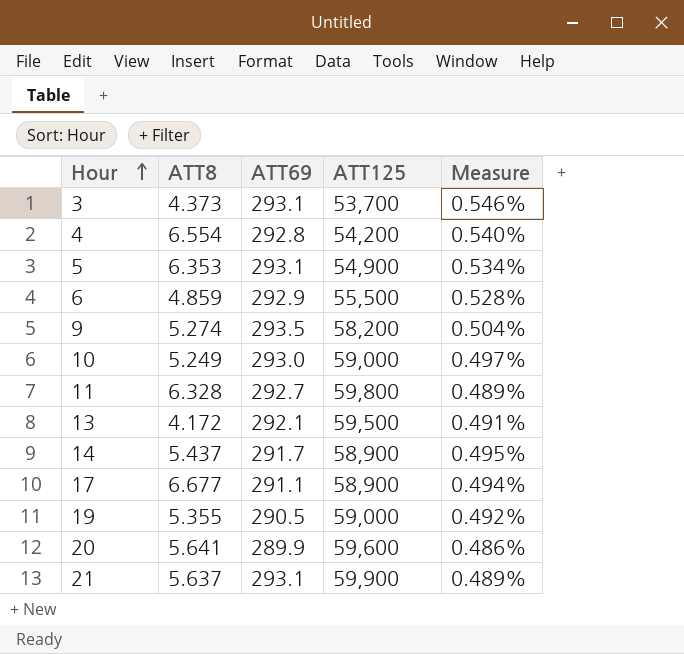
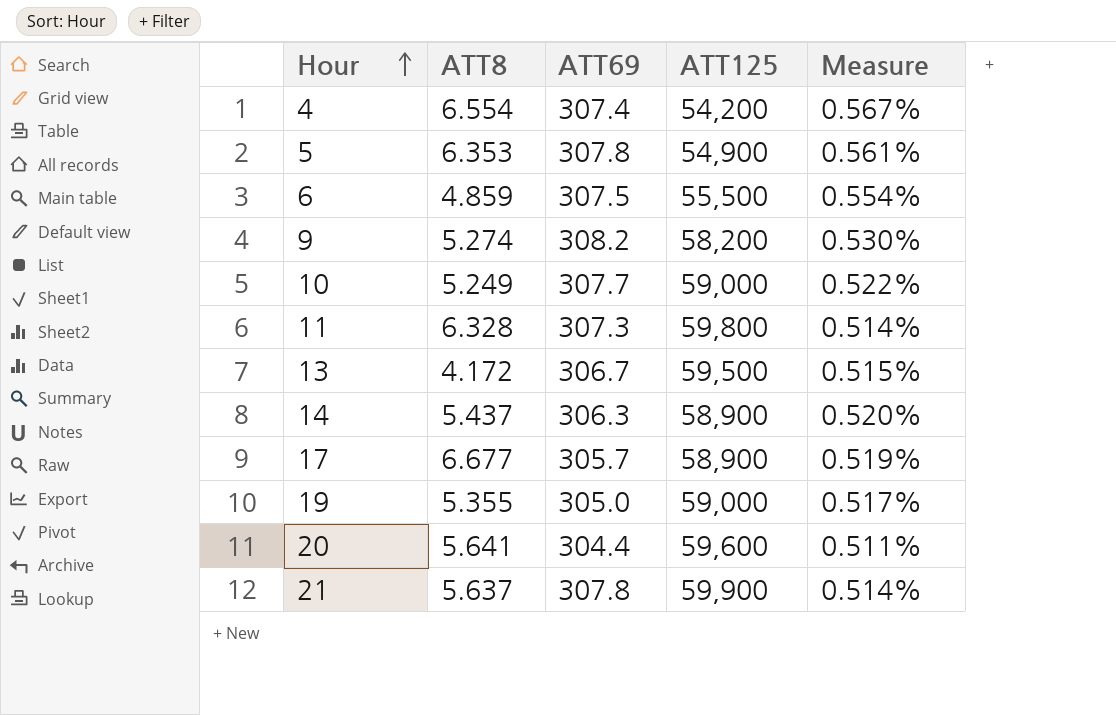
row 3: 4.373 | 293.1 | 53,700 | 0.546% -> none
4 | ATT69: 292.8 -> 307.4
4 | Measure: 0.540% -> 0.567%
5 | ATT69: 293.1 -> 307.8
5 | Measure: 0.534% -> 0.561%
6 | ATT69: 292.9 -> 307.5
6 | Measure: 0.528% -> 0.554%
9 | ATT69: 293.5 -> 308.2
9 | Measure: 0.504% -> 0.530%
10 | ATT69: 293.0 -> 307.7
10 | Measure: 0.497% -> 0.522%
11 | ATT69: 292.7 -> 307.3
11 | Measure: 0.489% -> 0.514%
13 | ATT69: 292.1 -> 306.7
13 | Measure: 0.491% -> 0.515%
14 | ATT69: 291.7 -> 306.3
14 | Measure: 0.495% -> 0.520%
17 | ATT69: 291.1 -> 305.7
17 | Measure: 0.494% -> 0.519%
19 | ATT69: 290.5 -> 305.0
19 | Measure: 0.492% -> 0.517%
20 | ATT69: 289.9 -> 304.4
20 | Measure: 0.486% -> 0.511%
21 | ATT69: 293.1 -> 307.8
21 | Measure: 0.489% -> 0.514%

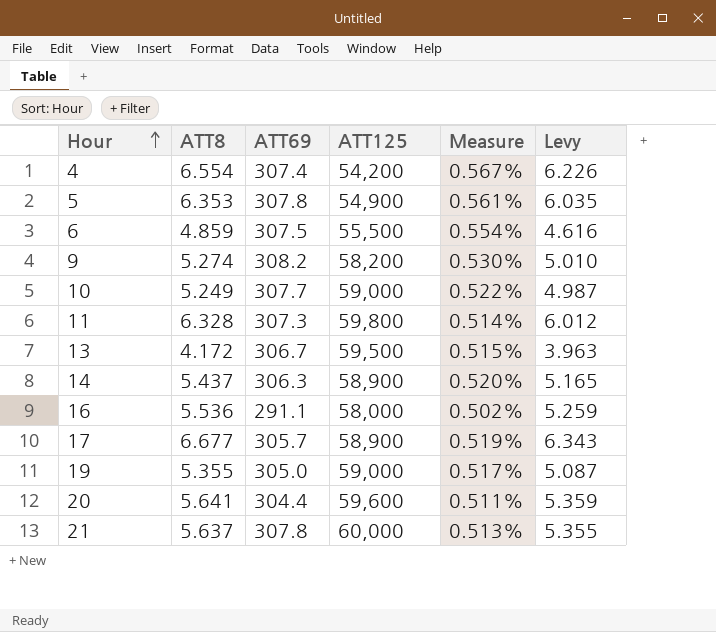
column Levy | formula: none -> [ATT8] * 0.95
row 16: none -> 5.536 | 291.1 | 58,000 | 0.502% | 5.259
21 | ATT125: 59,900 -> 60,000
21 | Measure: 0.514% -> 0.513%

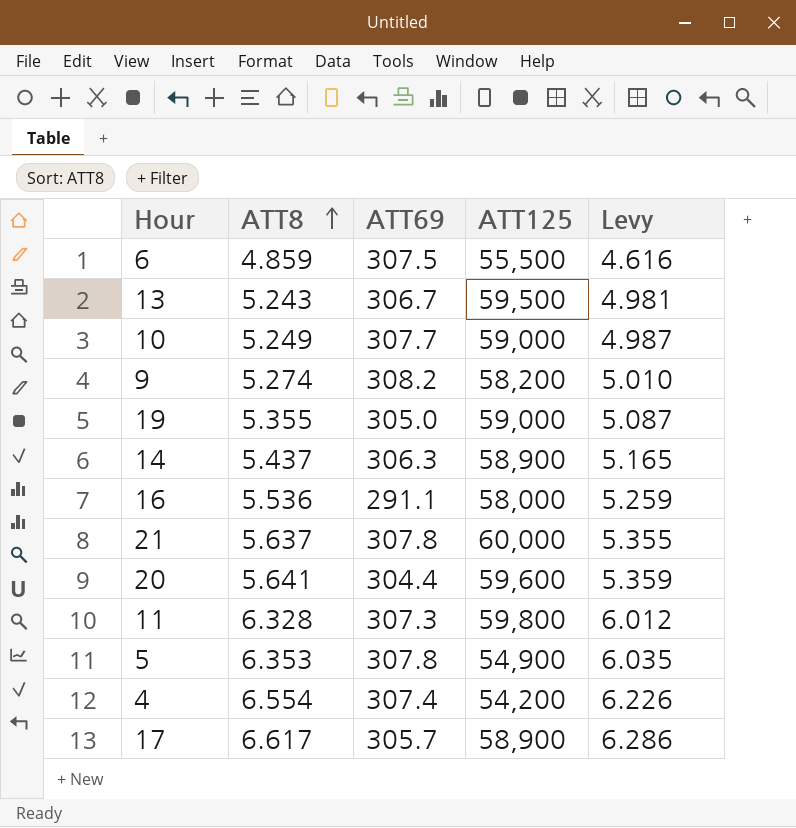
row order: Hour ascending -> ATT8 ascending
column Measure | formula: [ATT69] / [ATT125] -> none
13 | ATT8: 4.172 -> 5.243
13 | Levy: 3.963 -> 4.981
17 | ATT8: 6.677 -> 6.617
17 | Levy: 6.343 -> 6.286

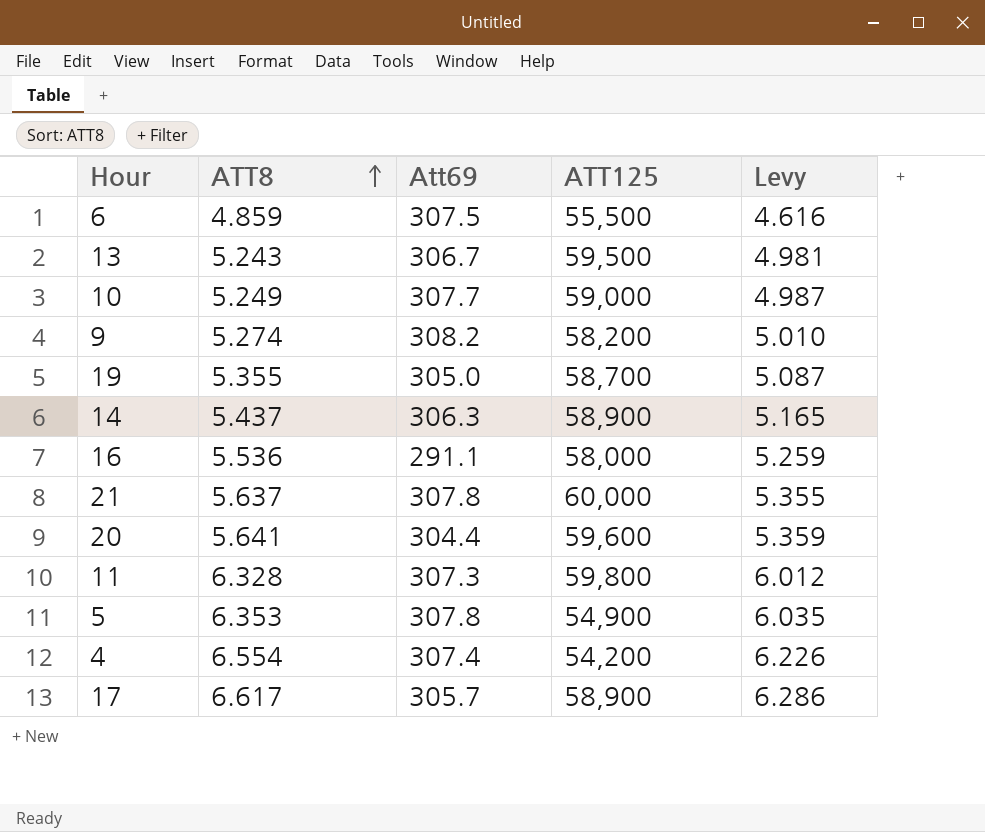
column name: ATT69 -> Att69
19 | ATT125: 59,000 -> 58,700

